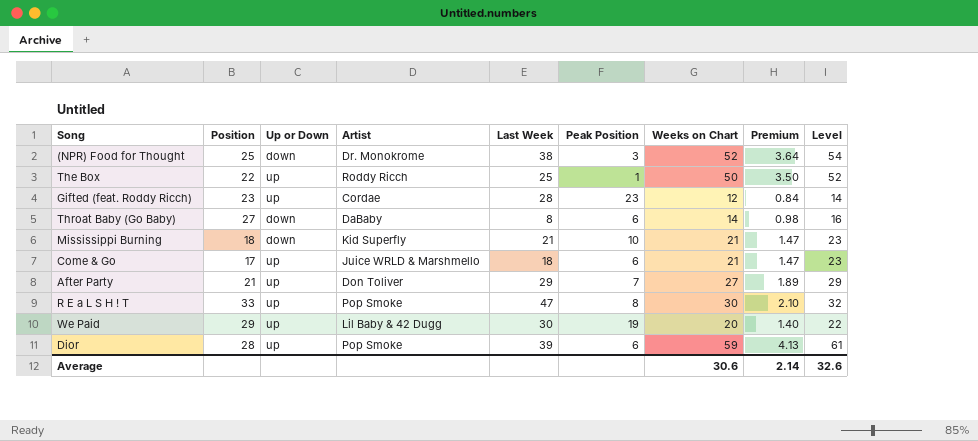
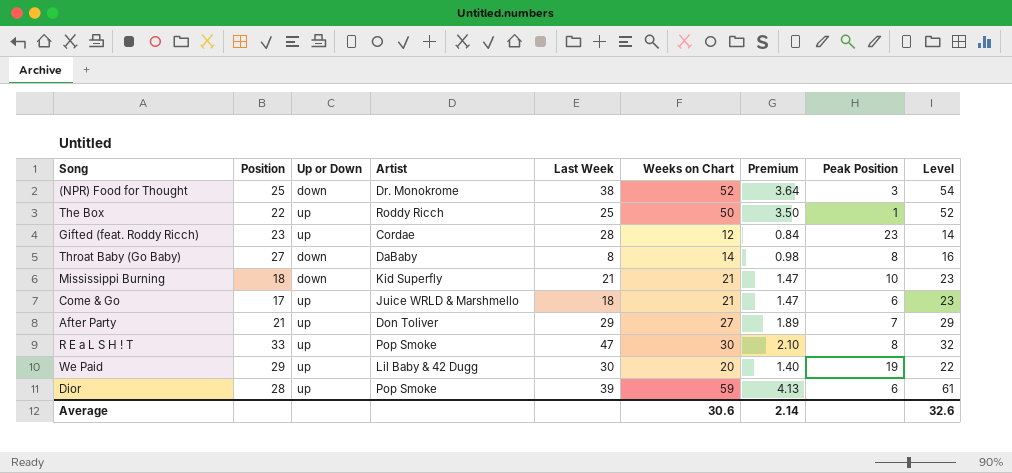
column Peak Position | position: 6 -> 8
Throat Baby (Go Baby) | Peak Position: 6 -> 8

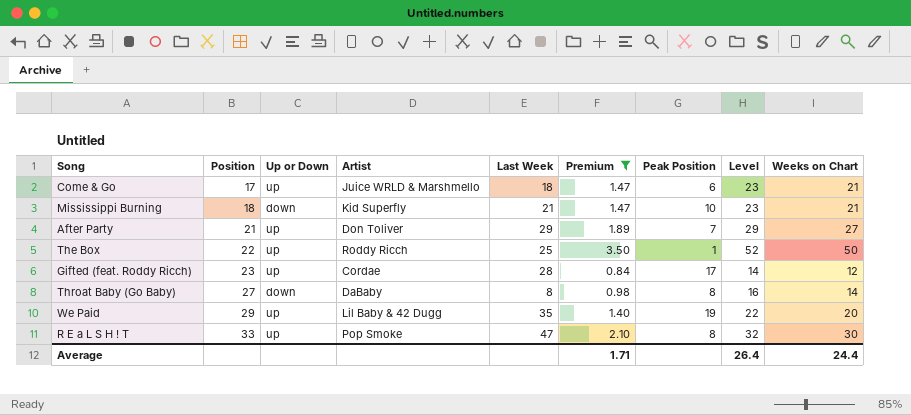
filter: none -> Premium <= 3.50
row order: none -> Position ascending
column Weeks on Chart | position: 6 -> 9
Gifted (feat. Roddy Ricch) | Peak Position: 23 -> 17
We Paid | Last Week: 30 -> 35
Average | Premium: 2.14 -> 1.71
Average | Level: 32.6 -> 26.4
Average | Weeks on Chart: 30.6 -> 24.4

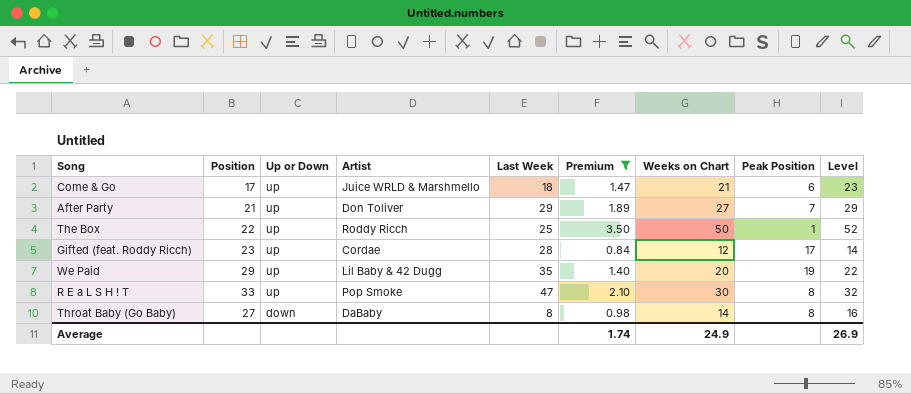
row order: Position ascending -> Up or Down descending
column Weeks on Chart | position: 9 -> 7
row Mississippi Burning: 18 | down | Kid Superfly | 21 | 1.47 | 10 | 23 | 21 -> none
Average | Premium: 1.71 -> 1.74
Average | Weeks on Chart: 24.4 -> 24.9
Average | Level: 26.4 -> 26.9

